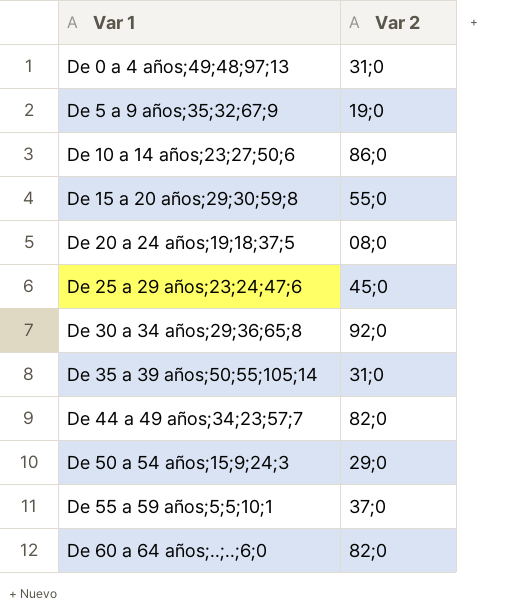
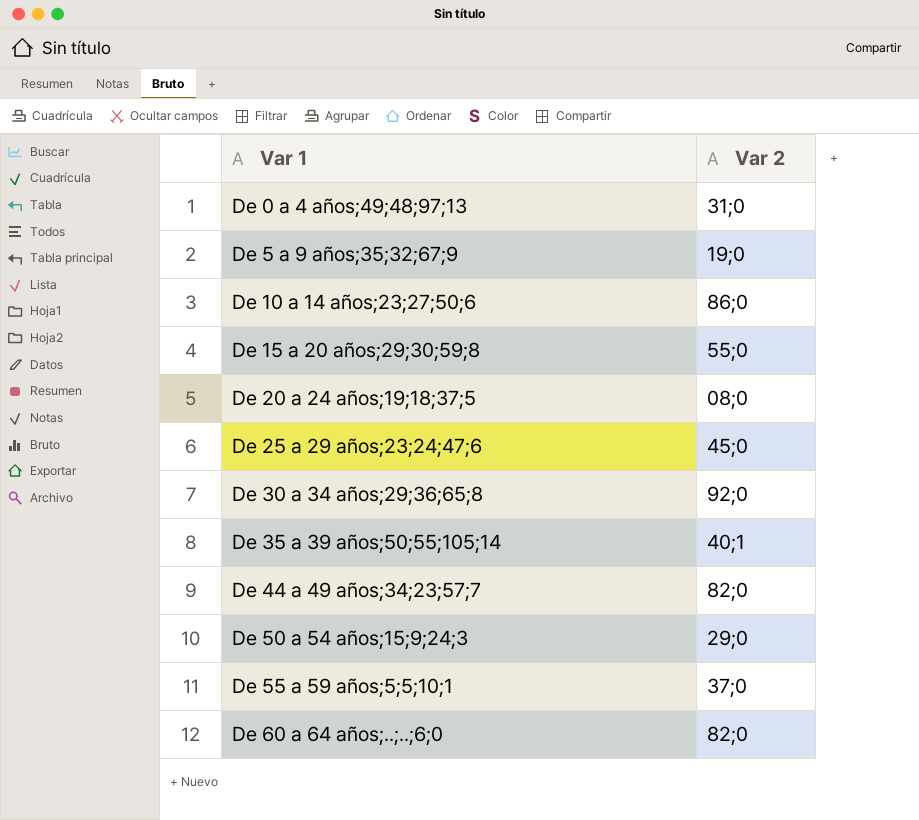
De 35 a 39 años;50;55;105;14 | Var 2: 31;0 -> 40;1

